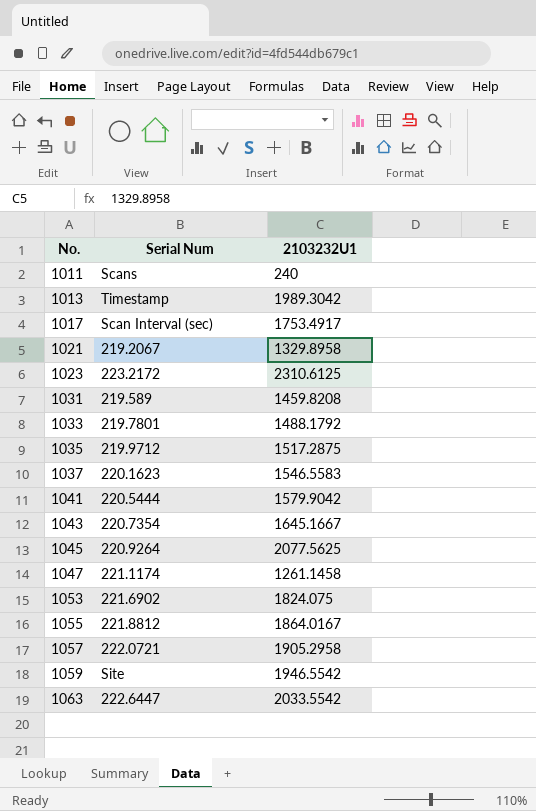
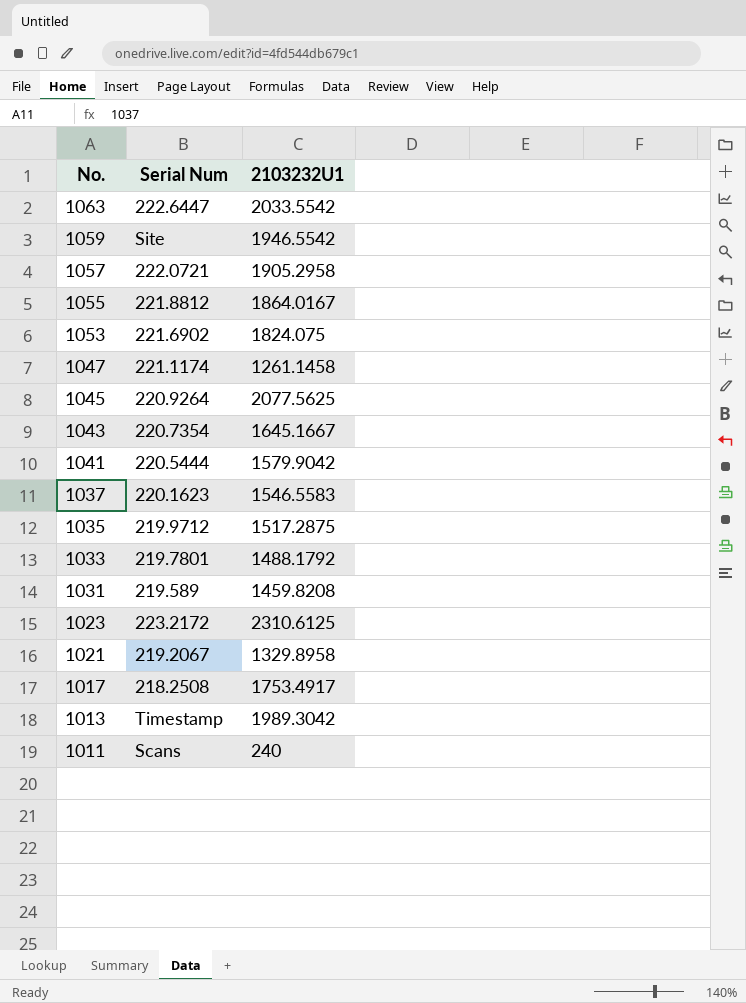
row order: No. ascending -> No. descending
1017 | Serial Num: Scan Interval (sec) -> 218.2508

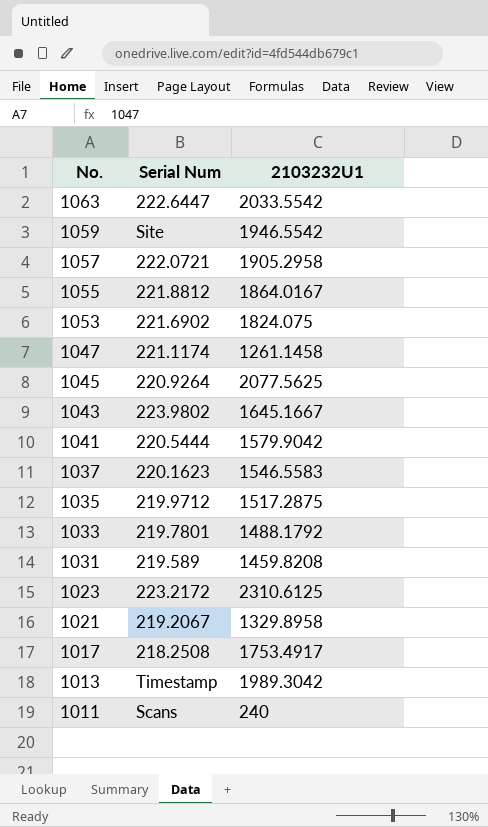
1043 | Serial Num: 220.7354 -> 223.9802

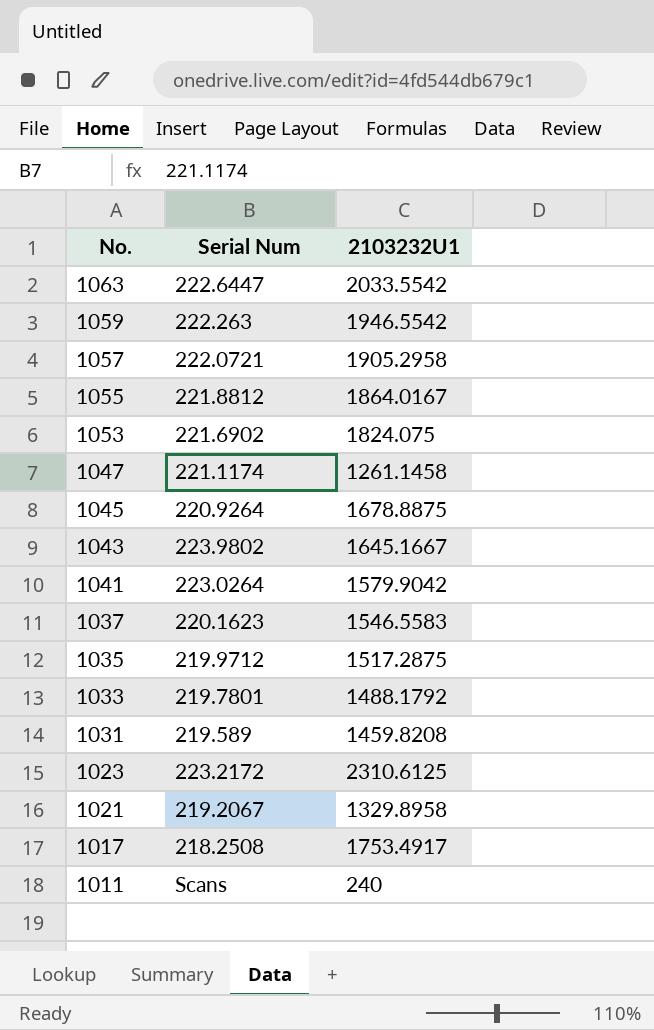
row 1013: Timestamp | 1989.3042 -> none
1059 | Serial Num: Site -> 222.263
1045 | 2103232U1: 2077.5625 -> 1678.8875
1041 | Serial Num: 220.5444 -> 223.0264

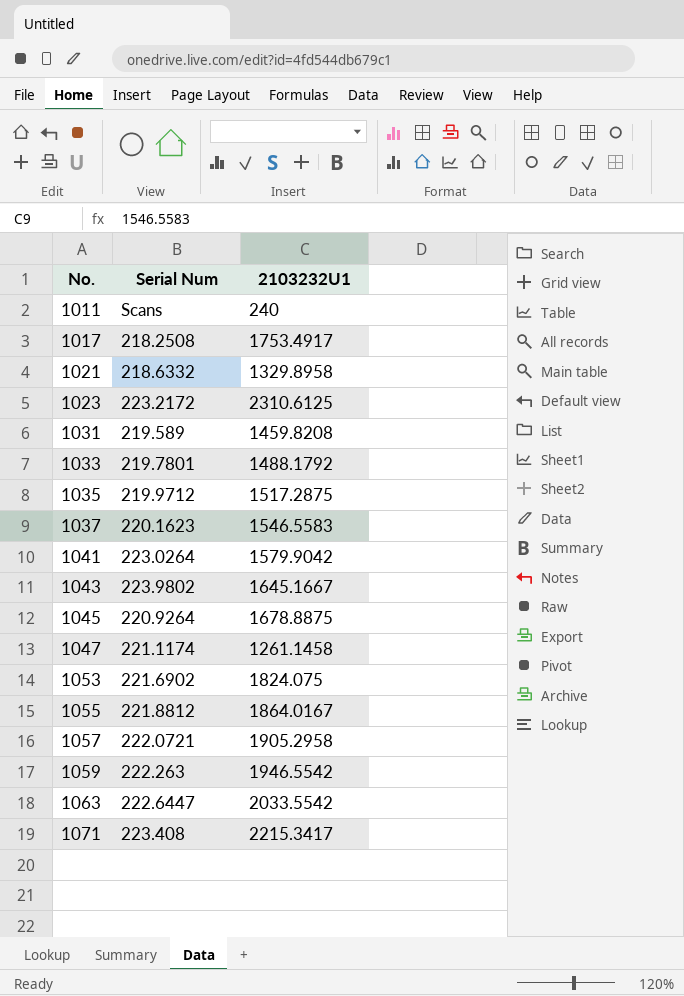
row order: No. descending -> No. ascending
1021 | Serial Num: 219.2067 -> 218.6332
row 1071: none -> 223.408 | 2215.3417

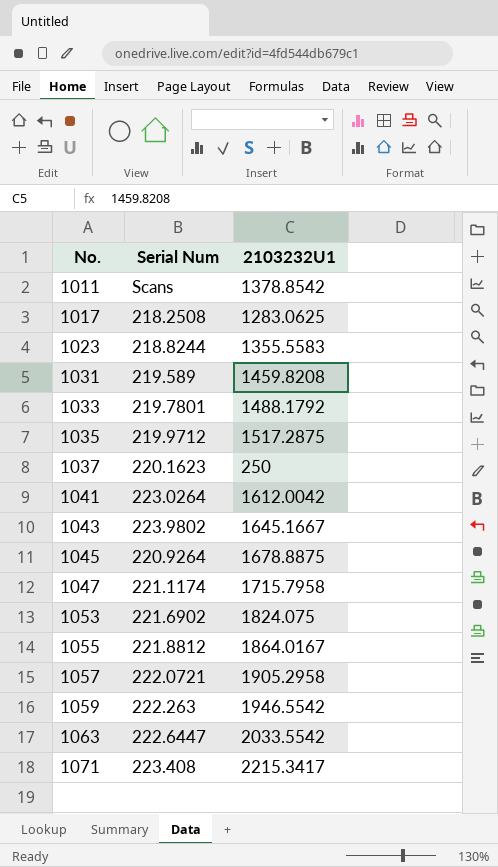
row 1021: 218.6332 | 1329.8958 -> none
1011 | 2103232U1: 240 -> 1378.8542
1017 | 2103232U1: 1753.4917 -> 1283.0625
1023 | Serial Num: 223.2172 -> 218.8244
1023 | 2103232U1: 2310.6125 -> 1355.5583
1037 | 2103232U1: 1546.5583 -> 250
1041 | 2103232U1: 1579.9042 -> 1612.0042
1047 | 2103232U1: 1261.1458 -> 1715.7958

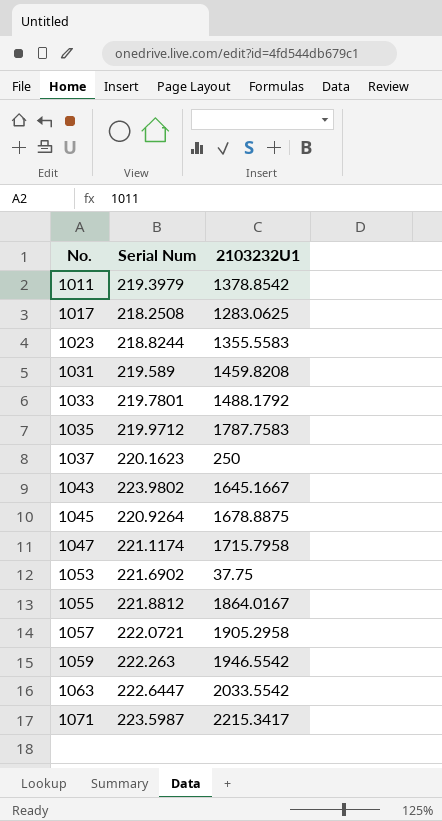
row 1041: 223.0264 | 1612.0042 -> none
1011 | Serial Num: Scans -> 219.3979
1035 | 2103232U1: 1517.2875 -> 1787.7583
1053 | 2103232U1: 1824.075 -> 37.75
1071 | Serial Num: 223.408 -> 223.5987

